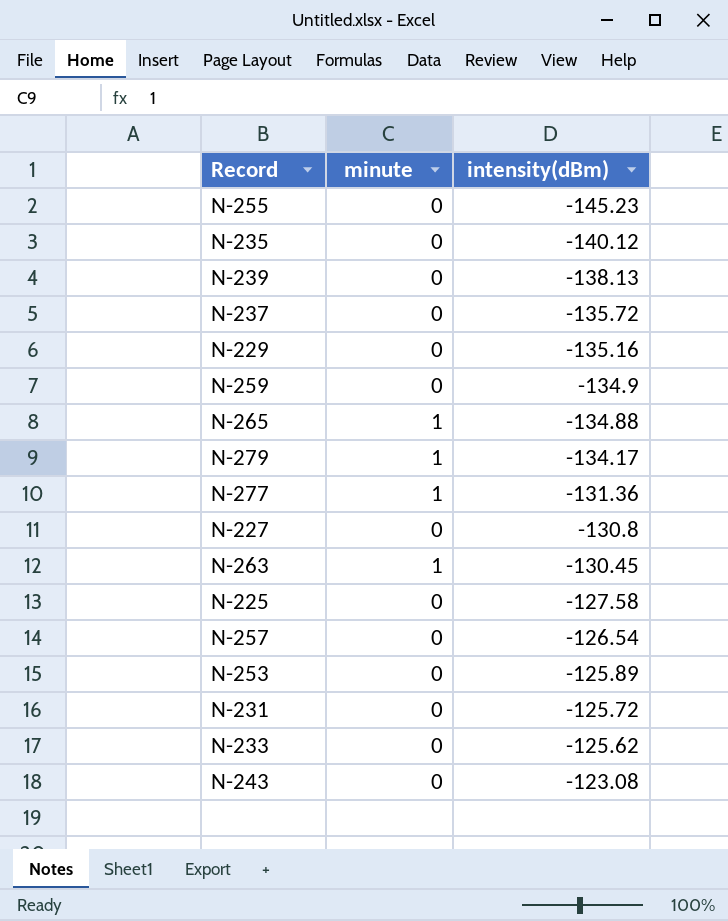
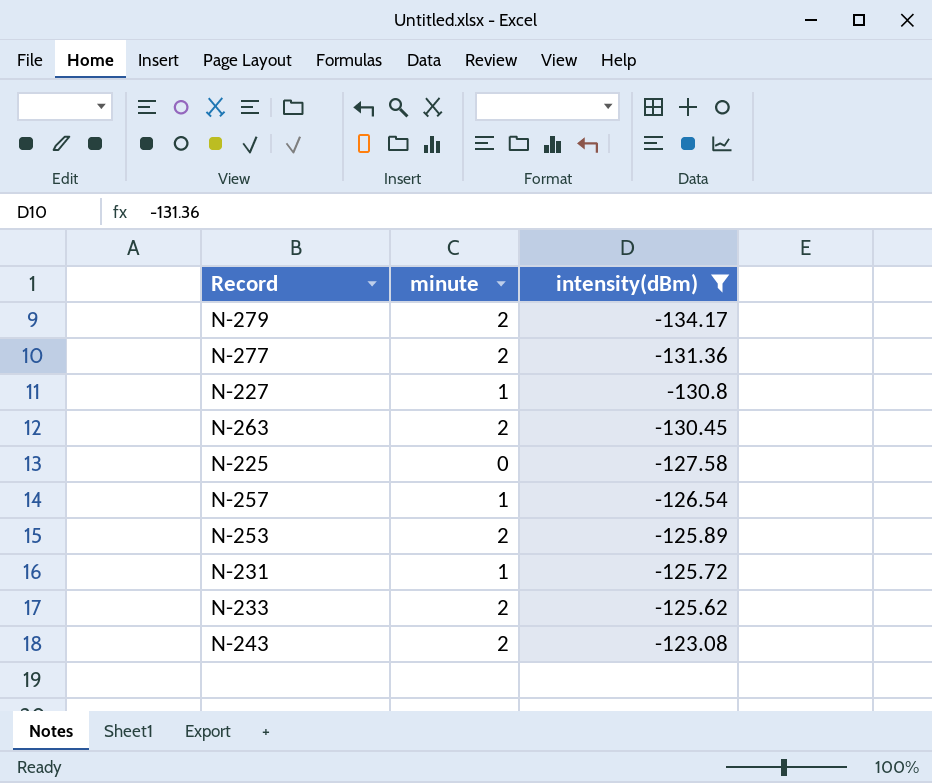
filter: none -> intensity(dBm) >= -134.17
N-279 | minute: 1 -> 2
N-277 | minute: 1 -> 2
N-227 | minute: 0 -> 1
N-263 | minute: 1 -> 2
N-257 | minute: 0 -> 1
N-253 | minute: 0 -> 2
N-231 | minute: 0 -> 1
N-233 | minute: 0 -> 2
N-243 | minute: 0 -> 2

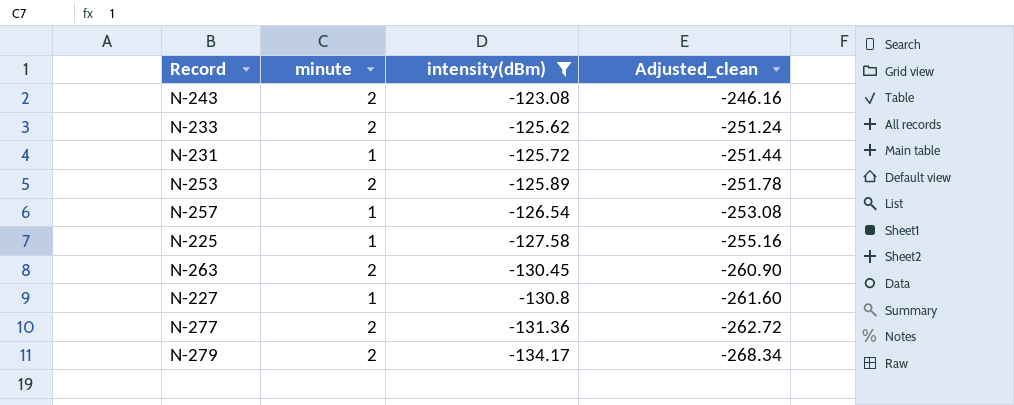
row order: intensity(dBm) ascending -> intensity(dBm) descending
column Adjusted_clean | formula: none -> [intensity(dBm)] * 2
N-225 | minute: 0 -> 1

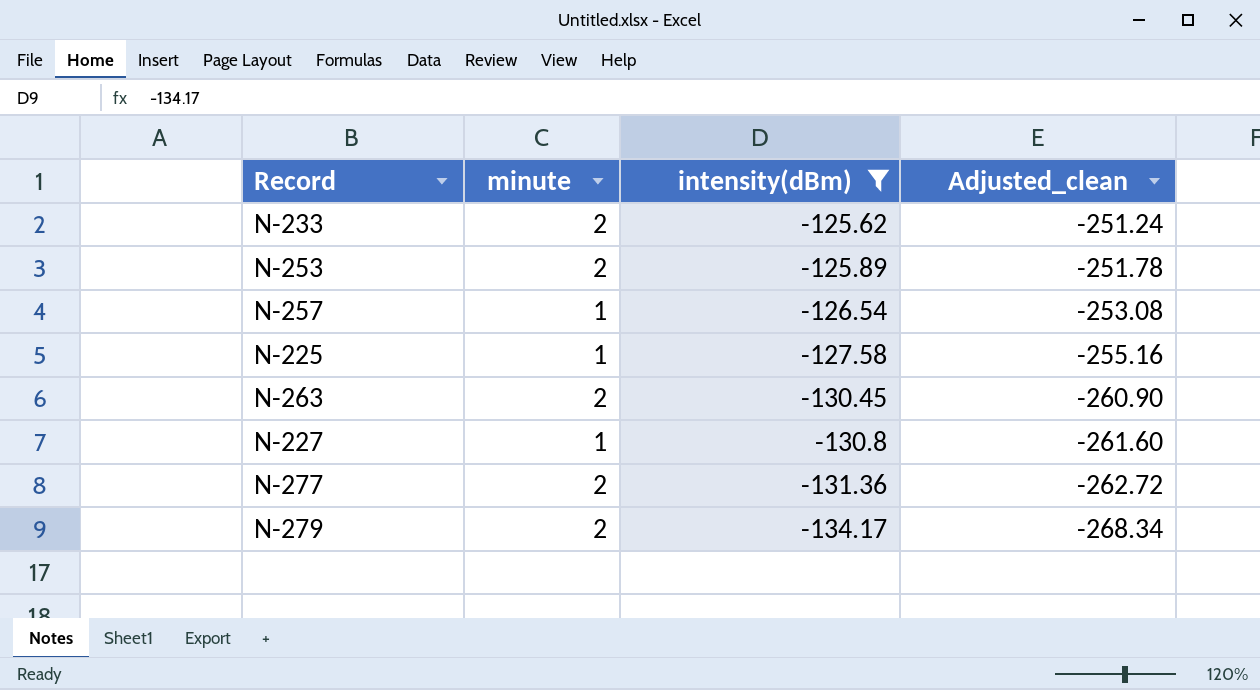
row N-243: 2 | -123.08 | -246.16 -> none
row N-231: 1 | -125.72 | -251.44 -> none

